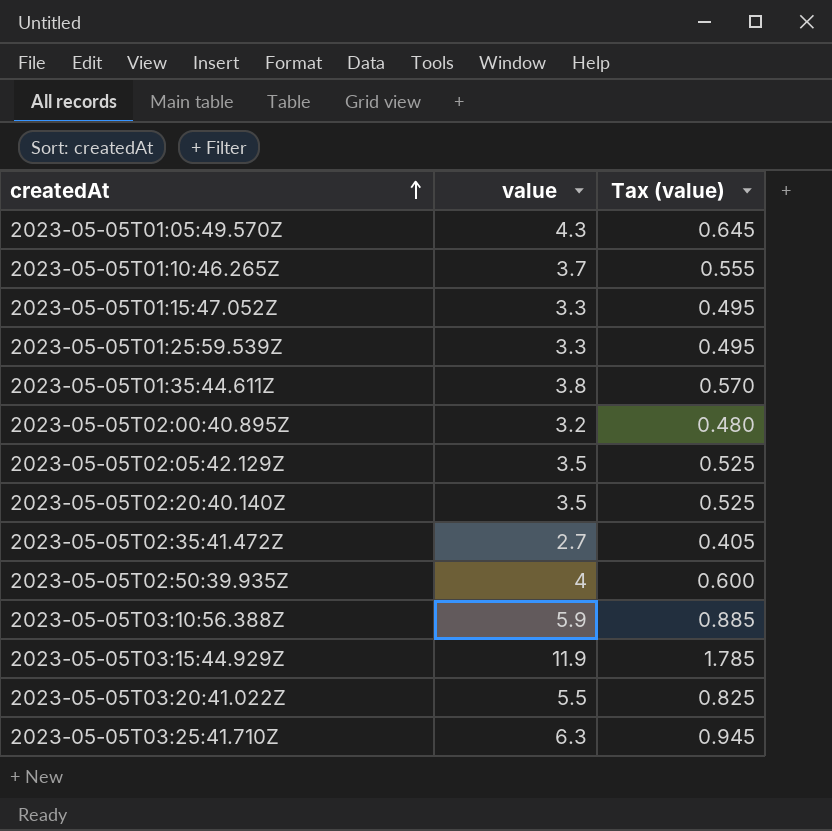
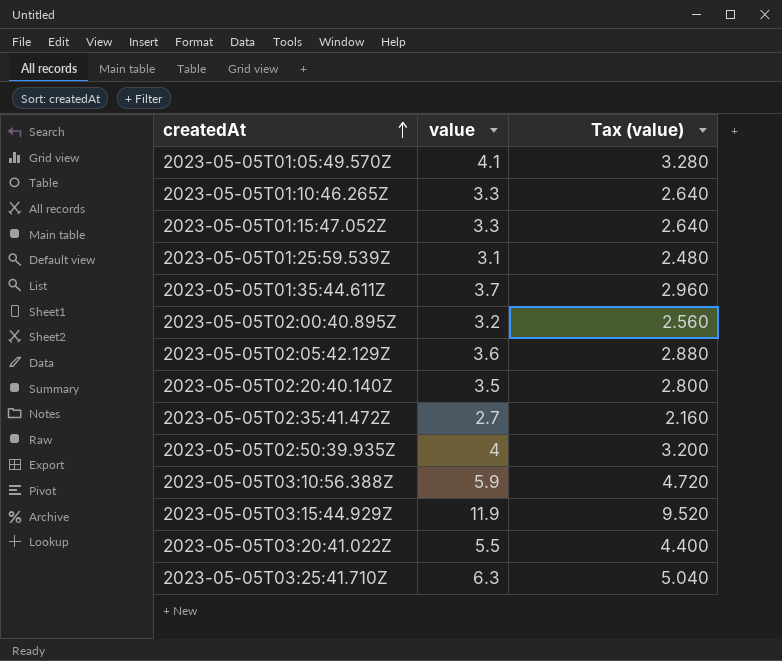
column Tax (value) | formula: [value] * 0.15 -> [value] * 0.8
2023-05-05T01:05:49.570Z | value: 4.3 -> 4.1
2023-05-05T01:10:46.265Z | value: 3.7 -> 3.3
2023-05-05T01:25:59.539Z | value: 3.3 -> 3.1
2023-05-05T01:35:44.611Z | value: 3.8 -> 3.7
2023-05-05T02:05:42.129Z | value: 3.5 -> 3.6

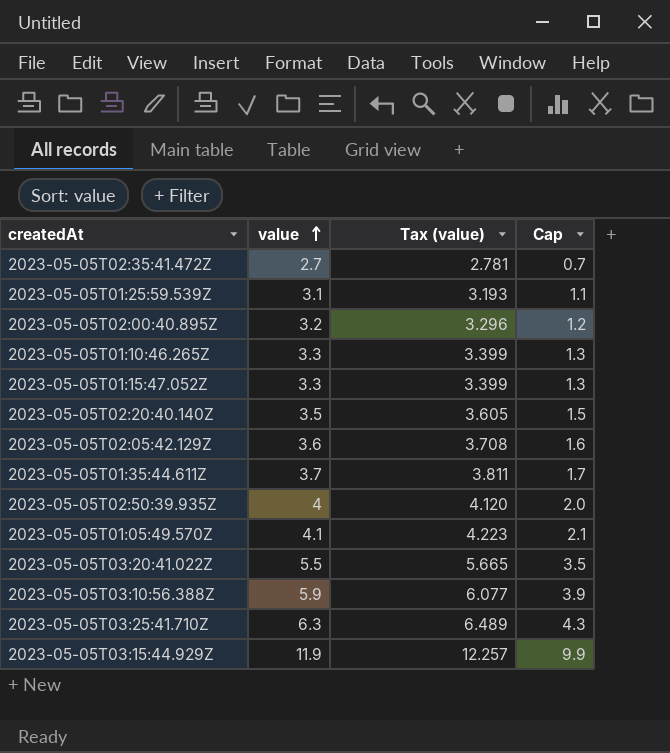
row order: createdAt ascending -> value ascending
column Tax (value) | formula: [value] * 0.8 -> [value] * 1.03
column Cap | formula: none -> [value] - 2

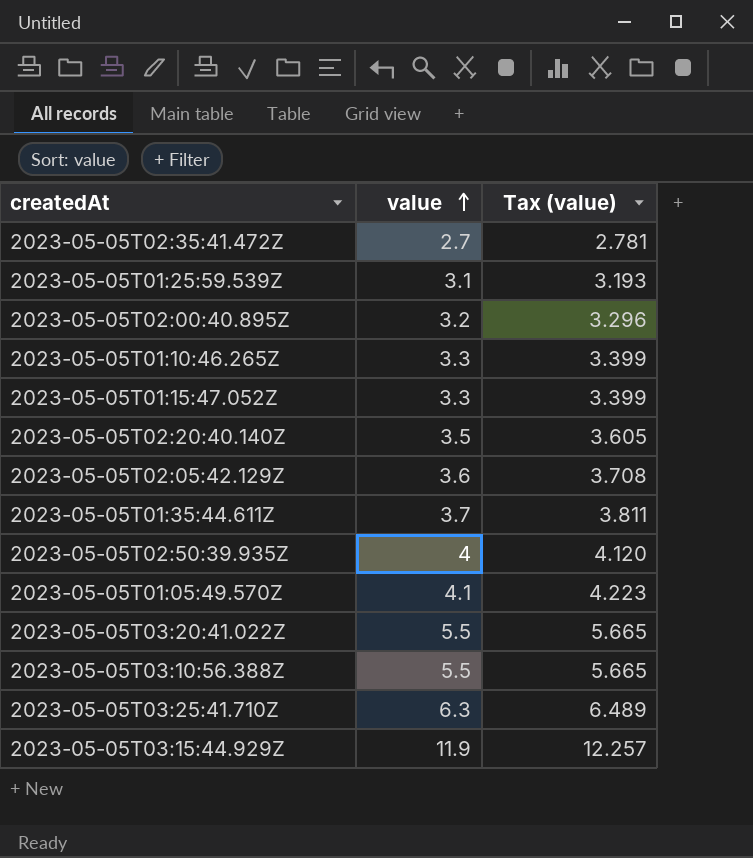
column Cap | formula: [value] - 2 -> none
2023-05-05T03:10:56.388Z | value: 5.9 -> 5.5
2023-05-05T03:10:56.388Z | Tax (value): 6.077 -> 5.665

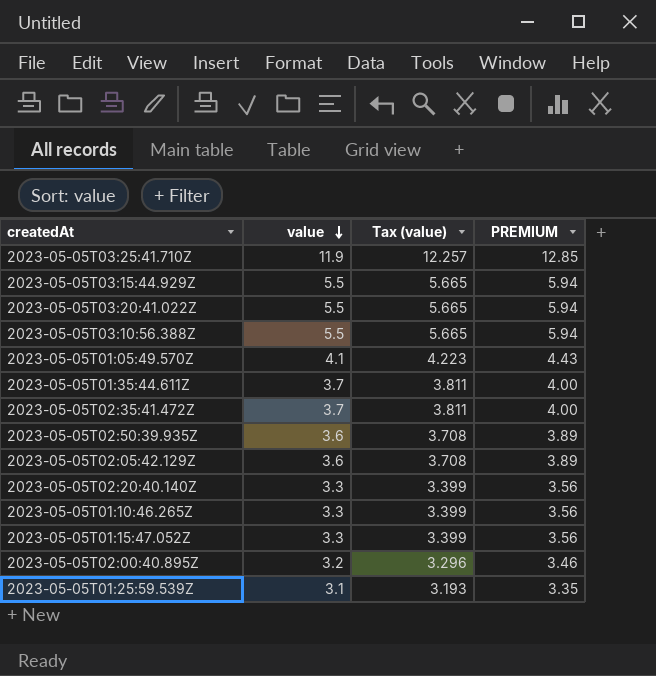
row order: value ascending -> value descending
column PREMIUM | formula: none -> [value] * 1.08
2023-05-05T03:25:41.710Z | value: 6.3 -> 11.9
2023-05-05T03:25:41.710Z | Tax (value): 6.489 -> 12.257
2023-05-05T03:15:44.929Z | value: 11.9 -> 5.5
2023-05-05T03:15:44.929Z | Tax (value): 12.257 -> 5.665
2023-05-05T02:35:41.472Z | value: 2.7 -> 3.7
2023-05-05T02:35:41.472Z | Tax (value): 2.781 -> 3.811
2023-05-05T02:50:39.935Z | value: 4 -> 3.6
2023-05-05T02:50:39.935Z | Tax (value): 4.120 -> 3.708
2023-05-05T02:20:40.140Z | value: 3.5 -> 3.3
2023-05-05T02:20:40.140Z | Tax (value): 3.605 -> 3.399

